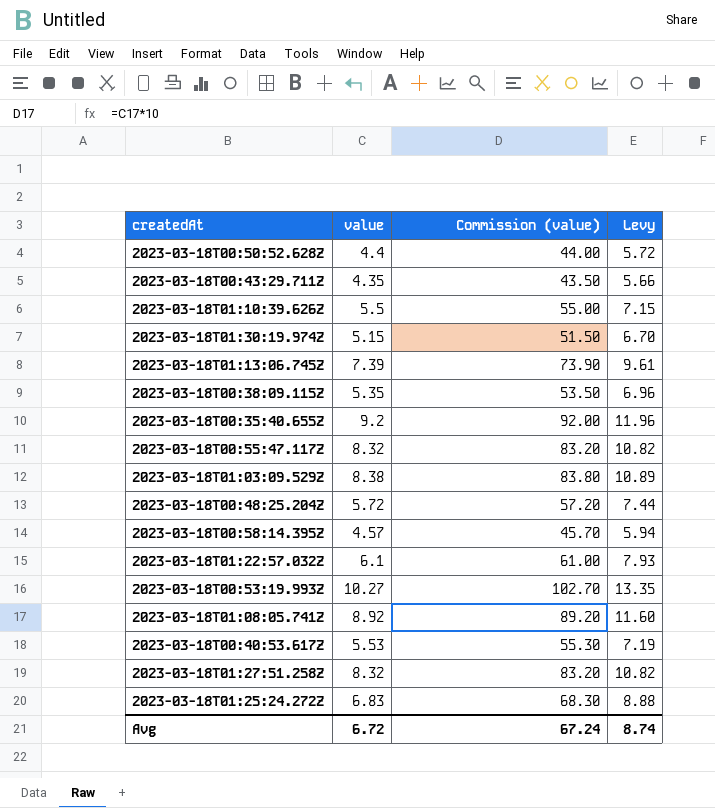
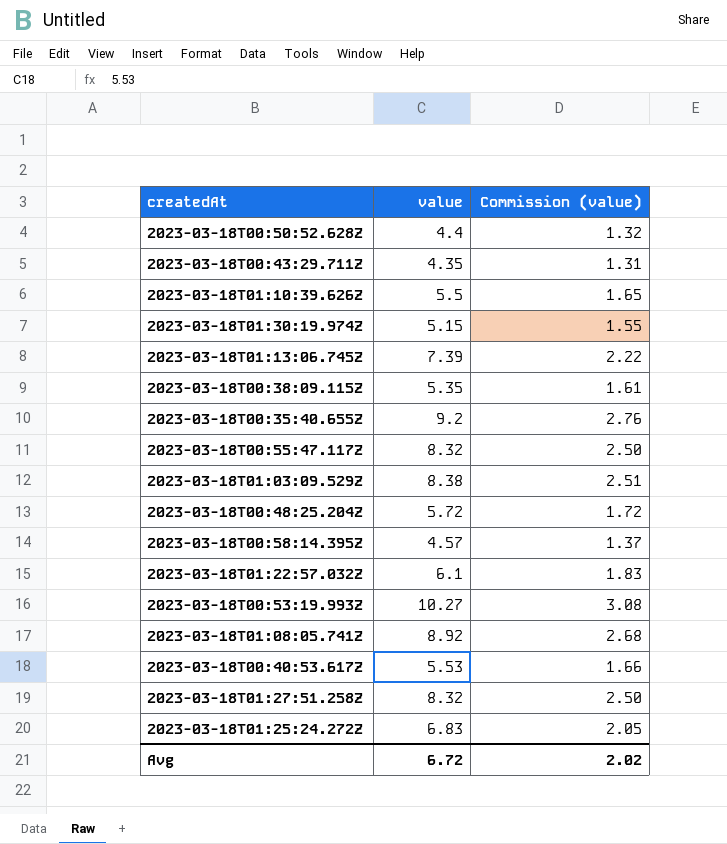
column Levy | formula: [value] * 1.3 -> none
column Commission (value) | formula: [value] * 10 -> [value] * 0.3
Avg | Commission (value): 67.24 -> 2.02

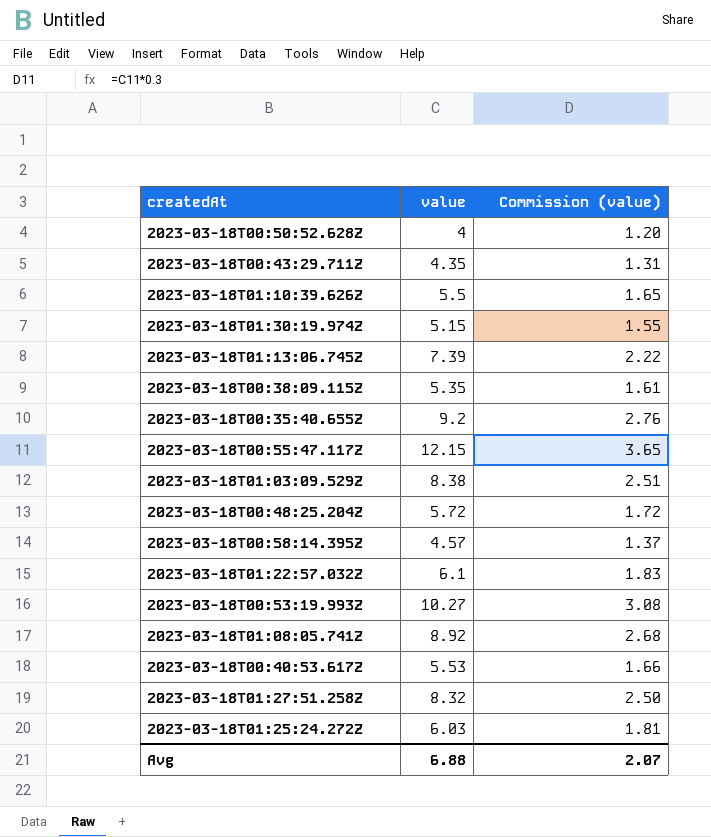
2023-03-18T00:50:52.628Z | value: 4.4 -> 4
2023-03-18T00:50:52.628Z | Commission (value): 1.32 -> 1.20
2023-03-18T00:55:47.117Z | value: 8.32 -> 12.15
2023-03-18T00:55:47.117Z | Commission (value): 2.50 -> 3.65
2023-03-18T01:25:24.272Z | value: 6.83 -> 6.03
2023-03-18T01:25:24.272Z | Commission (value): 2.05 -> 1.81
Avg | value: 6.72 -> 6.88
Avg | Commission (value): 2.02 -> 2.07

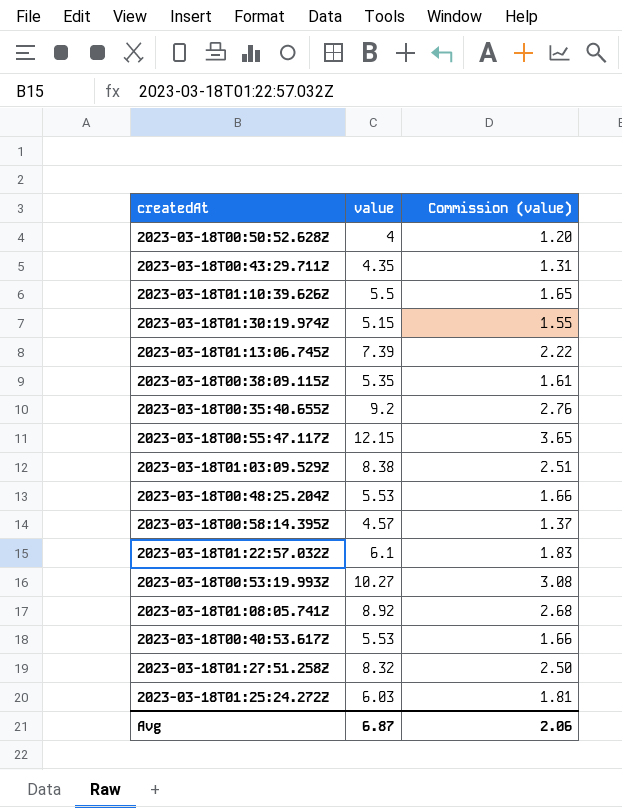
2023-03-18T00:48:25.204Z | value: 5.72 -> 5.53
2023-03-18T00:48:25.204Z | Commission (value): 1.72 -> 1.66
Avg | value: 6.88 -> 6.87
Avg | Commission (value): 2.07 -> 2.06

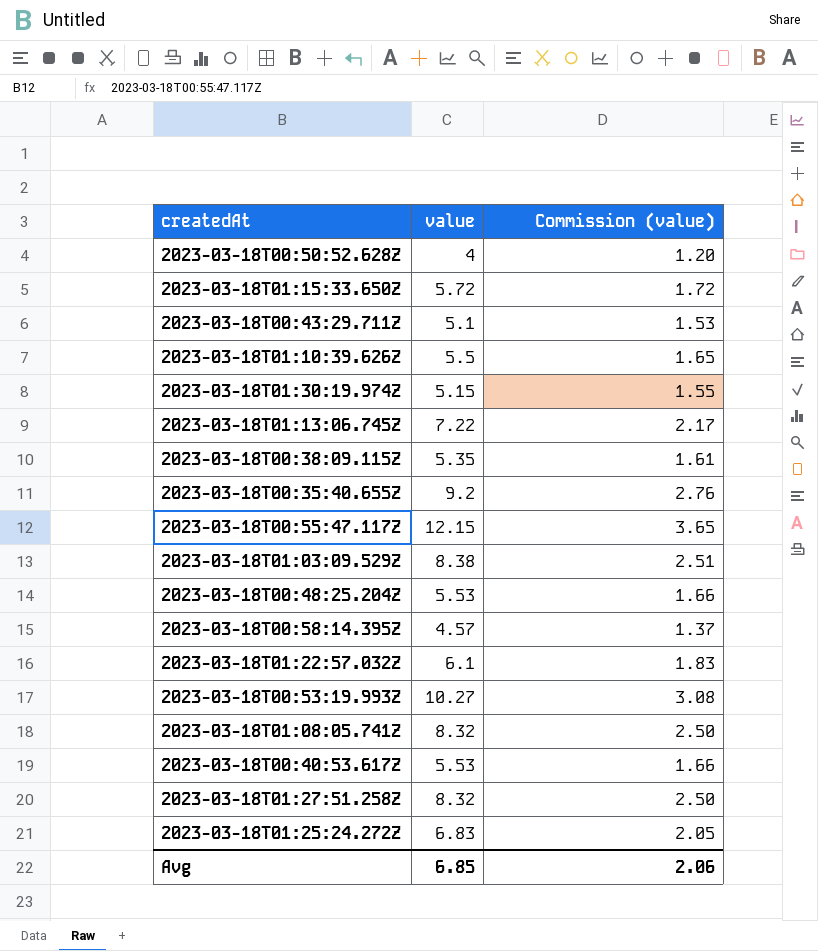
row 2023-03-18T01:15:33.650Z: none -> 5.72 | 1.72
2023-03-18T00:43:29.711Z | value: 4.35 -> 5.1
2023-03-18T00:43:29.711Z | Commission (value): 1.31 -> 1.53
2023-03-18T01:13:06.745Z | value: 7.39 -> 7.22
2023-03-18T01:13:06.745Z | Commission (value): 2.22 -> 2.17
2023-03-18T01:08:05.741Z | value: 8.92 -> 8.32
2023-03-18T01:08:05.741Z | Commission (value): 2.68 -> 2.50
2023-03-18T01:25:24.272Z | value: 6.03 -> 6.83
2023-03-18T01:25:24.272Z | Commission (value): 1.81 -> 2.05
Avg | value: 6.87 -> 6.85

